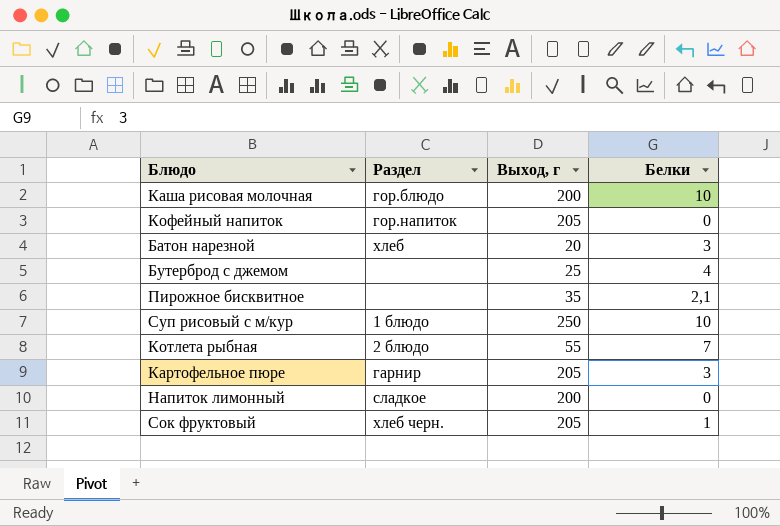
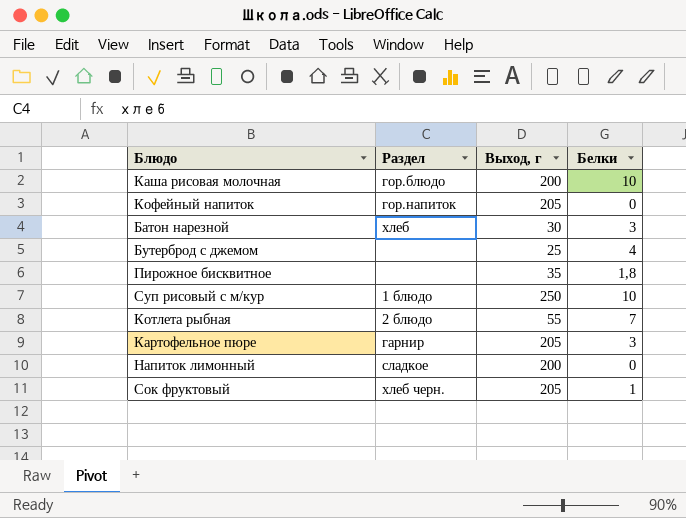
Батон нарезной | Выход, г: 20 -> 30
Пирожное бисквитное | Белки: 2,1 -> 1,8

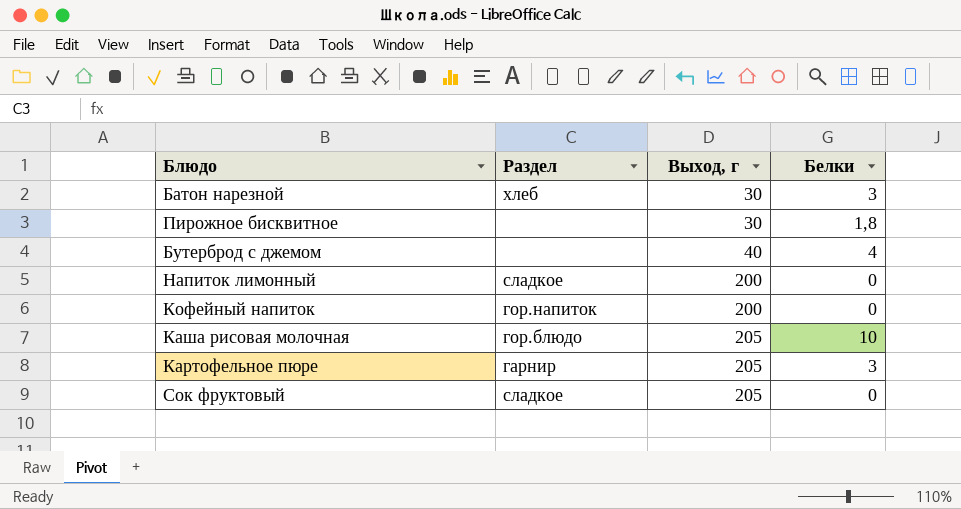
row order: none -> Выход, г ascending
row Суп рисовый с м/кур: 1 блюдо | 250 | 10 -> none
row Котлета рыбная: 2 блюдо | 55 | 7 -> none
Пирожное бисквитное | Выход, г: 35 -> 30
Бутерброд с джемом | Выход, г: 25 -> 40
Кофейный напиток | Выход, г: 205 -> 200
Каша рисовая молочная | Выход, г: 200 -> 205
Сок фруктовый | Раздел: хлеб черн. -> сладкое
Сок фруктовый | Белки: 1 -> 0

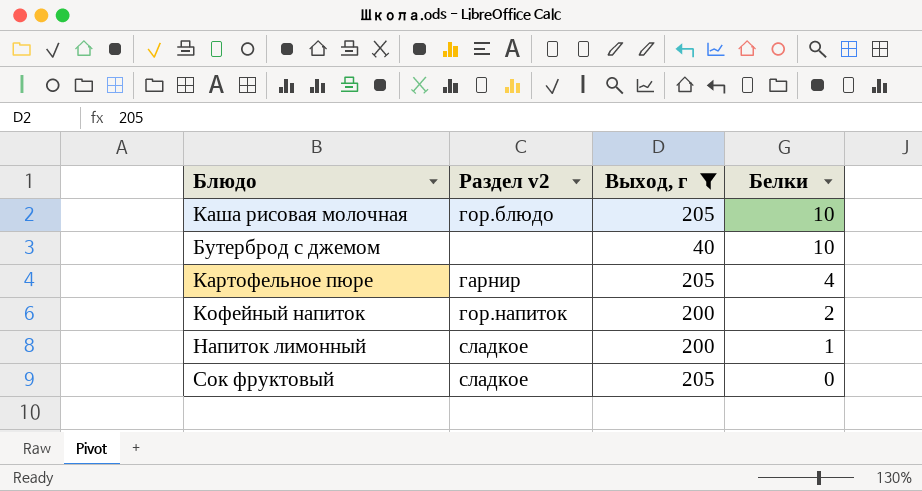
filter: none -> Выход, г != 30
row order: Выход, г ascending -> Белки descending
column name: Раздел -> Раздел v2
Бутерброд с джемом | Белки: 4 -> 10
Картофельное пюре | Белки: 3 -> 4
Кофейный напиток | Белки: 0 -> 2
Напиток лимонный | Белки: 0 -> 1

